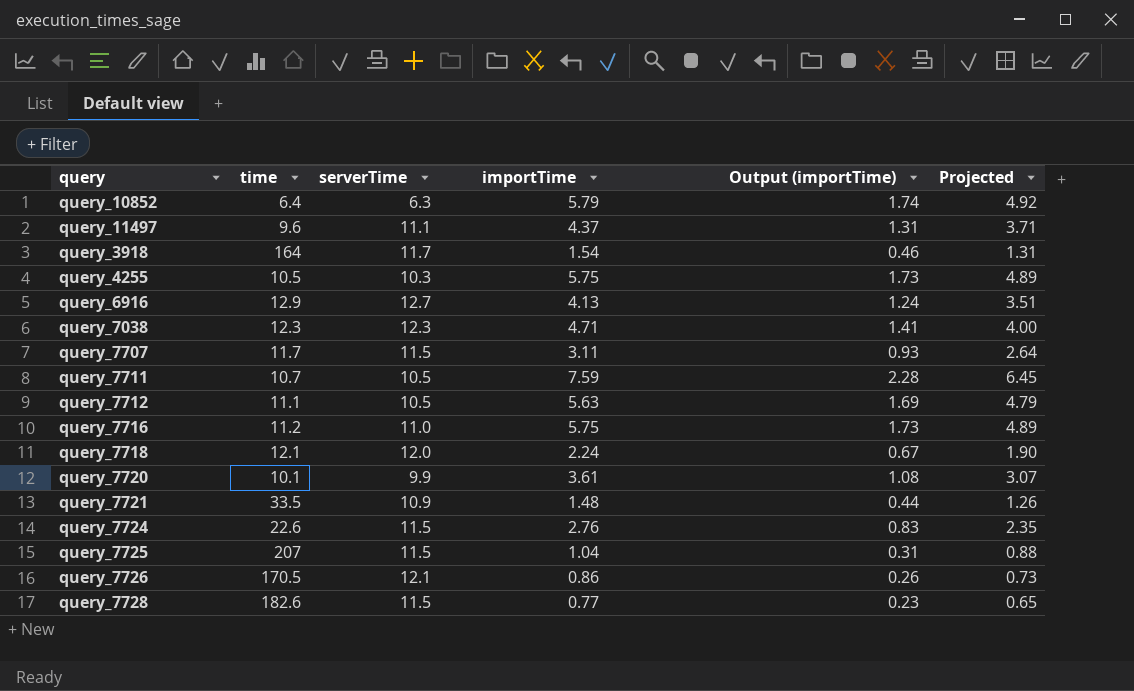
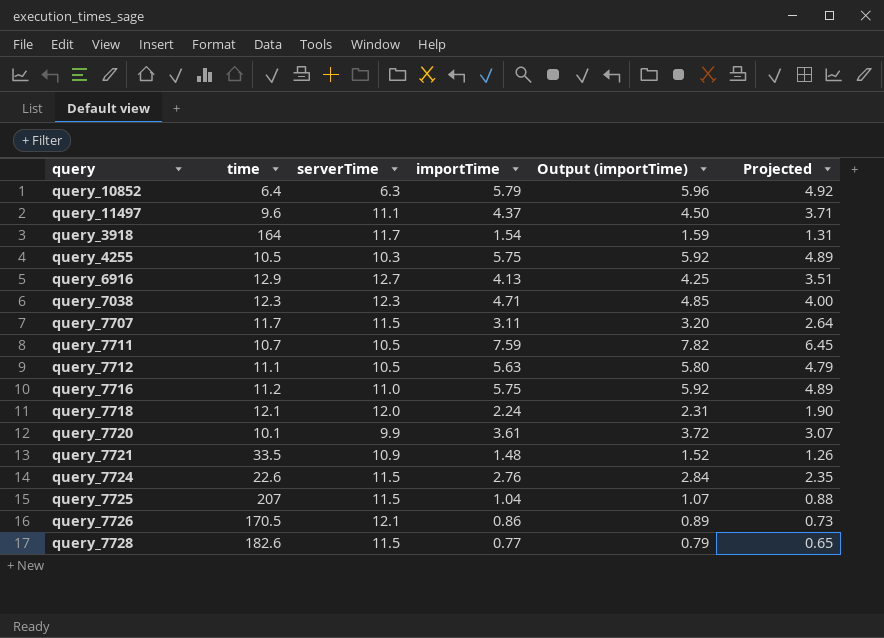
column Output (importTime) | formula: [importTime] * 0.3 -> [importTime] * 1.03

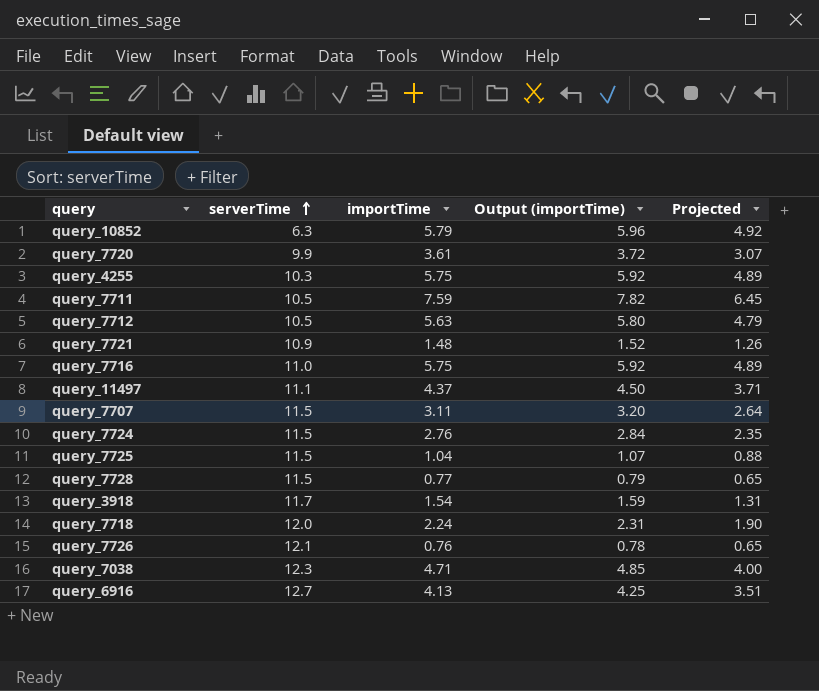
row order: none -> serverTime ascending
column time | position: 2 -> none
query_7726 | importTime: 0.86 -> 0.76
query_7726 | Output (importTime): 0.89 -> 0.78
query_7726 | Projected: 0.73 -> 0.65

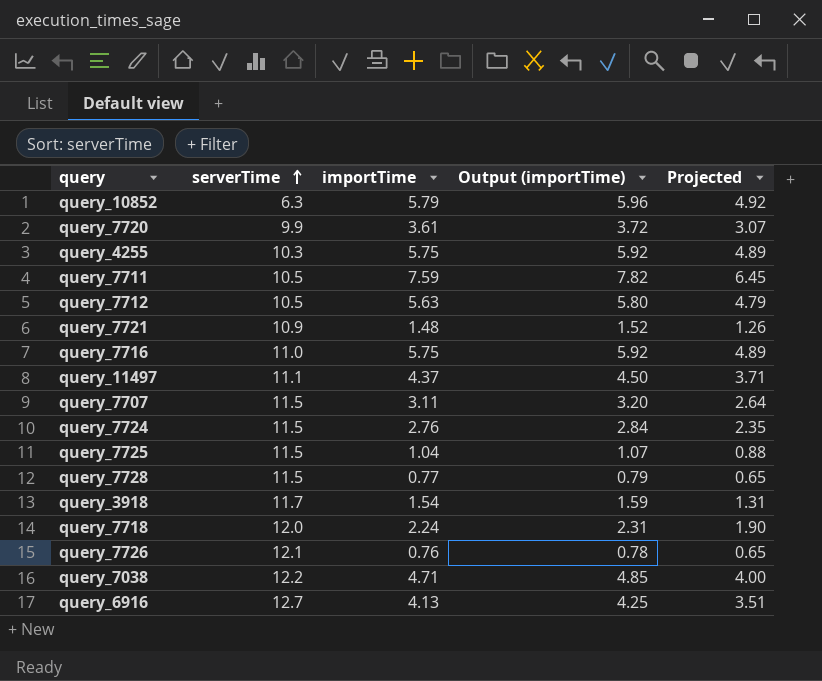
query_7038 | serverTime: 12.3 -> 12.2

